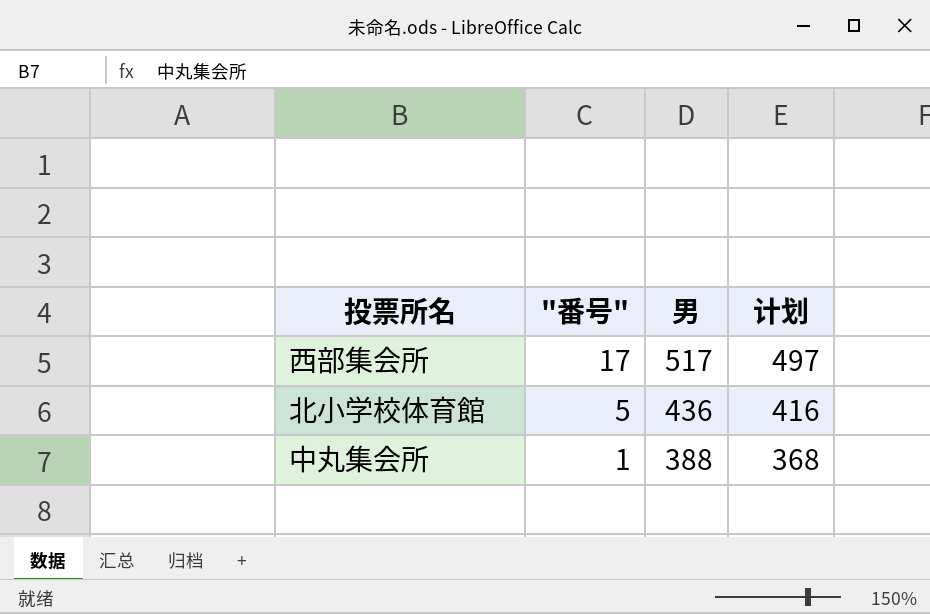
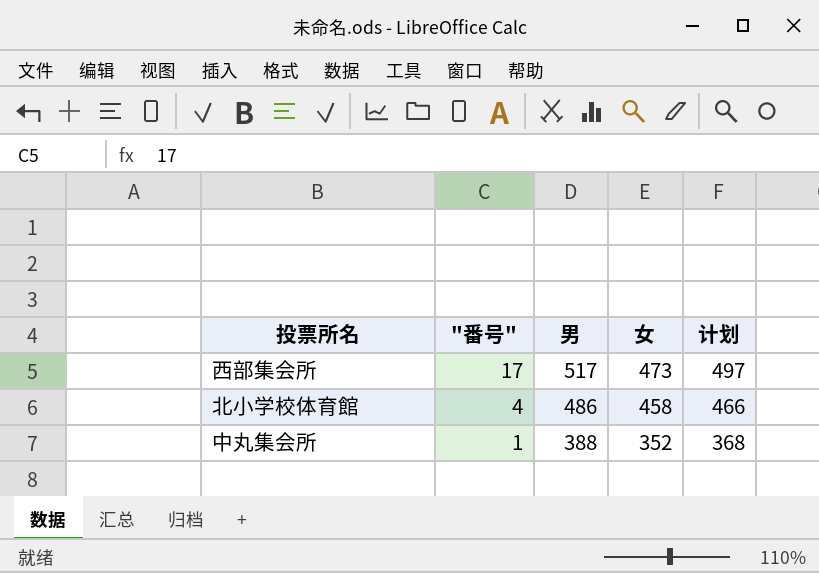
column 女 | position: none -> 4
北小学校体育館 | "番号": 5 -> 4
北小学校体育館 | 男: 436 -> 486
北小学校体育館 | 计划: 416 -> 466

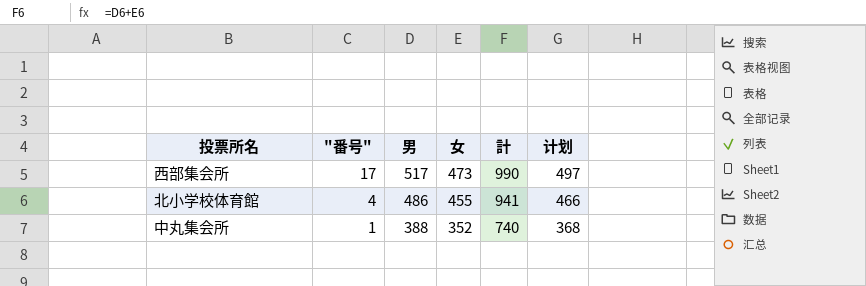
column 計 | formula: none -> [男] + [女]
北小学校体育館 | 女: 458 -> 455

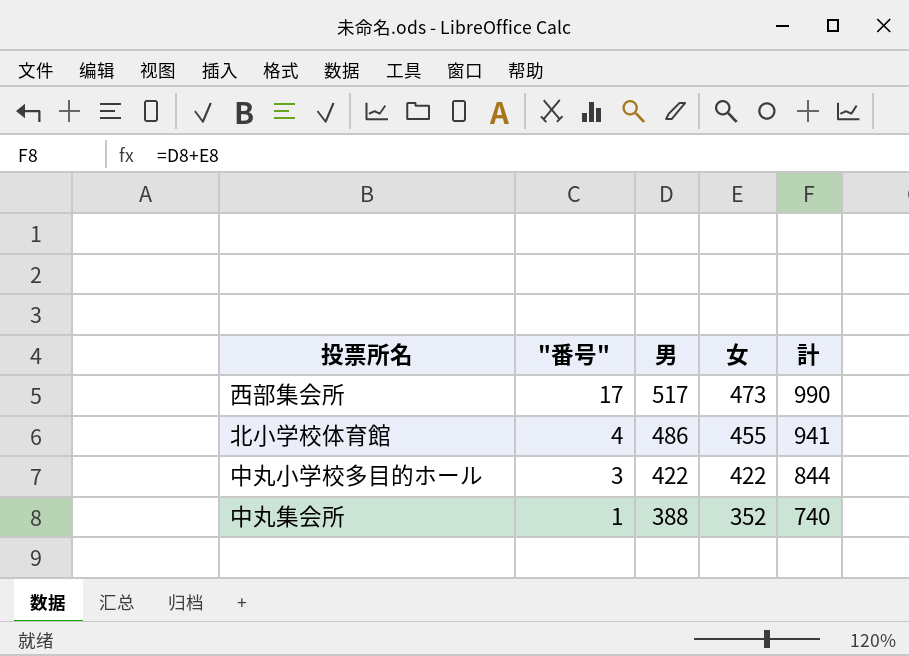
column 计划 | formula: [男] - 20 -> none
row 中丸小学校多目的ホール: none -> 3 | 422 | 422 | 844

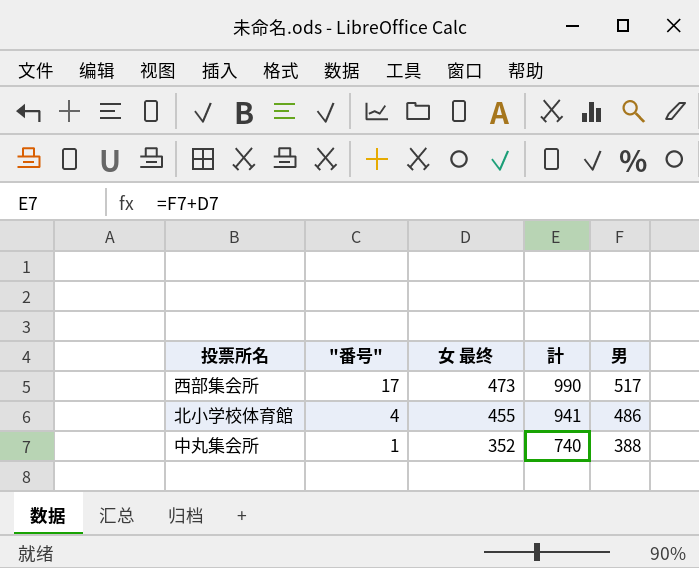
column name: 女 -> 女 最终
column 男 | position: 3 -> 5
row 中丸小学校多目的ホール: 3 | 422 | 422 | 844 -> none

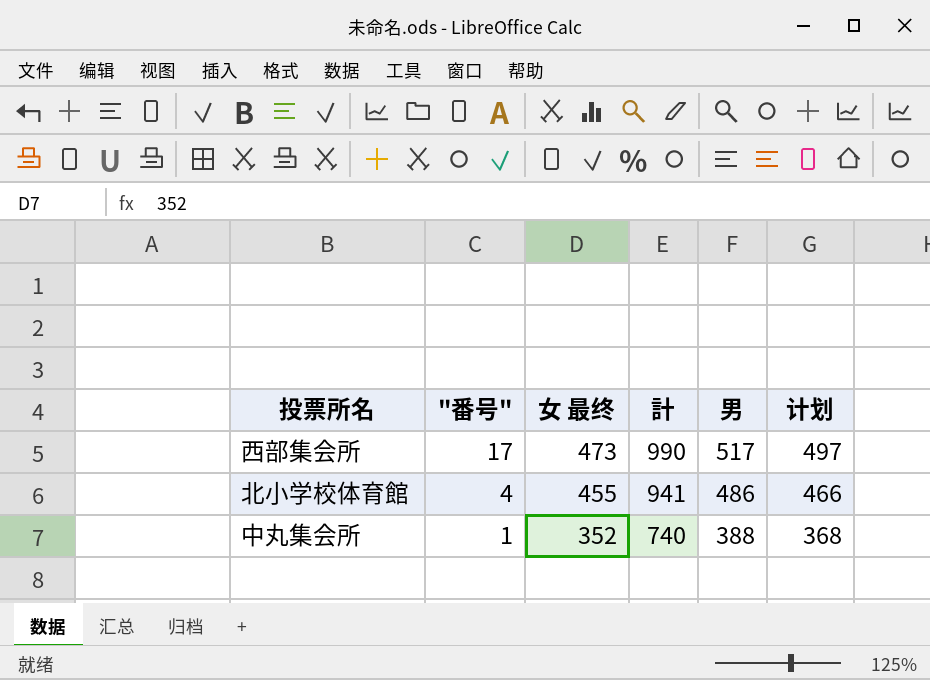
column 计划 | formula: none -> [男] - 20

